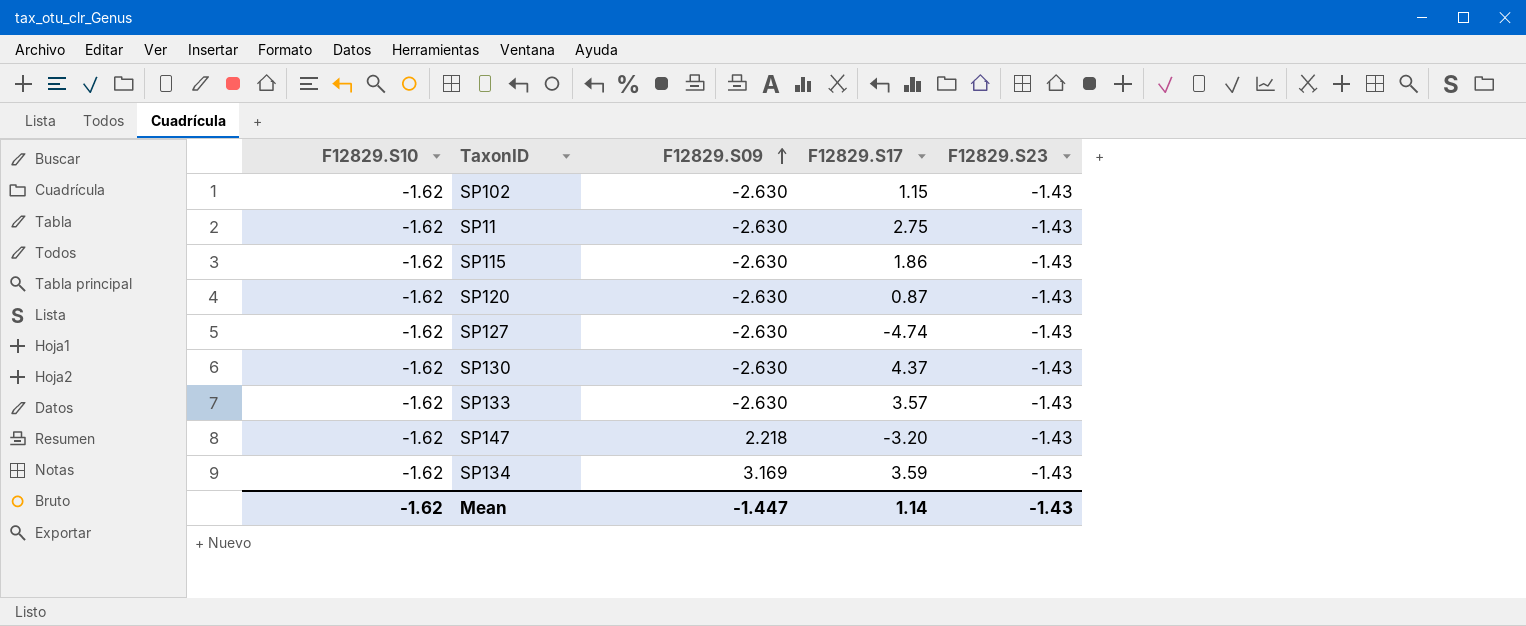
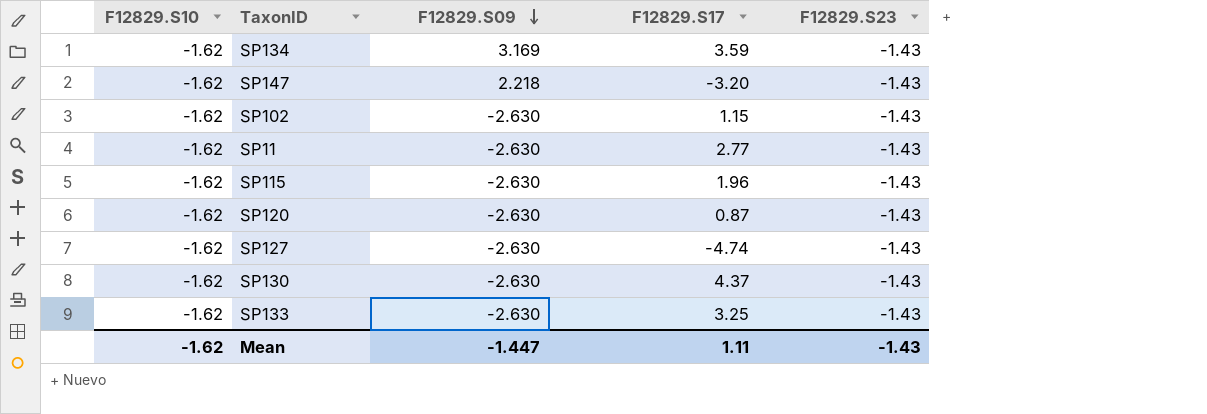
row order: F12829.S09 ascending -> F12829.S09 descending
SP11 | F12829.S17: 2.75 -> 2.77
SP115 | F12829.S17: 1.86 -> 1.96
SP133 | F12829.S17: 3.57 -> 3.25
Mean | F12829.S17: 1.14 -> 1.11

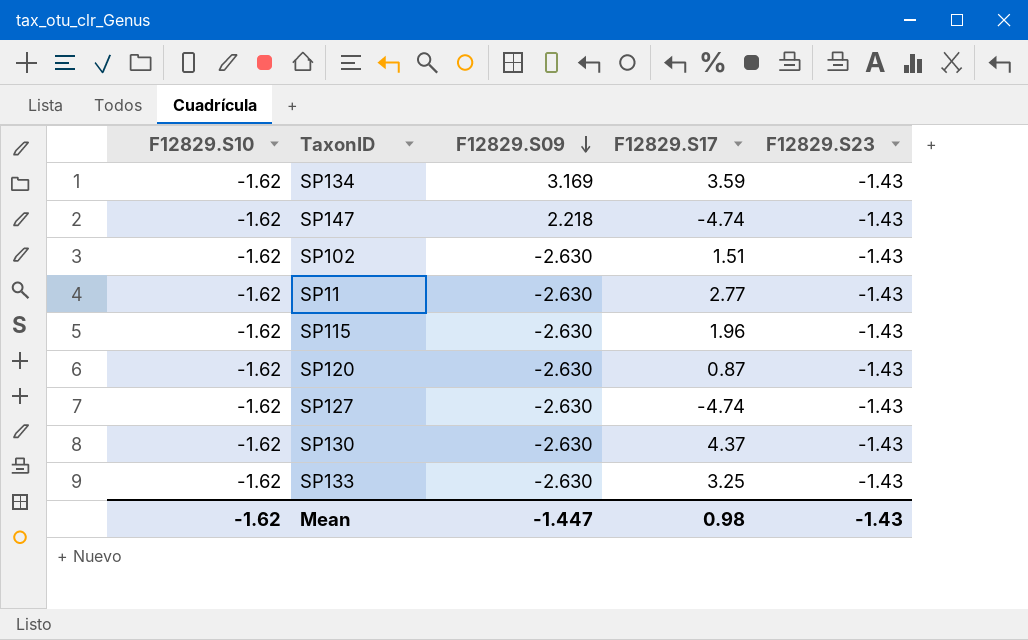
SP147 | F12829.S17: -3.20 -> -4.74
SP102 | F12829.S17: 1.15 -> 1.51
Mean | F12829.S17: 1.11 -> 0.98

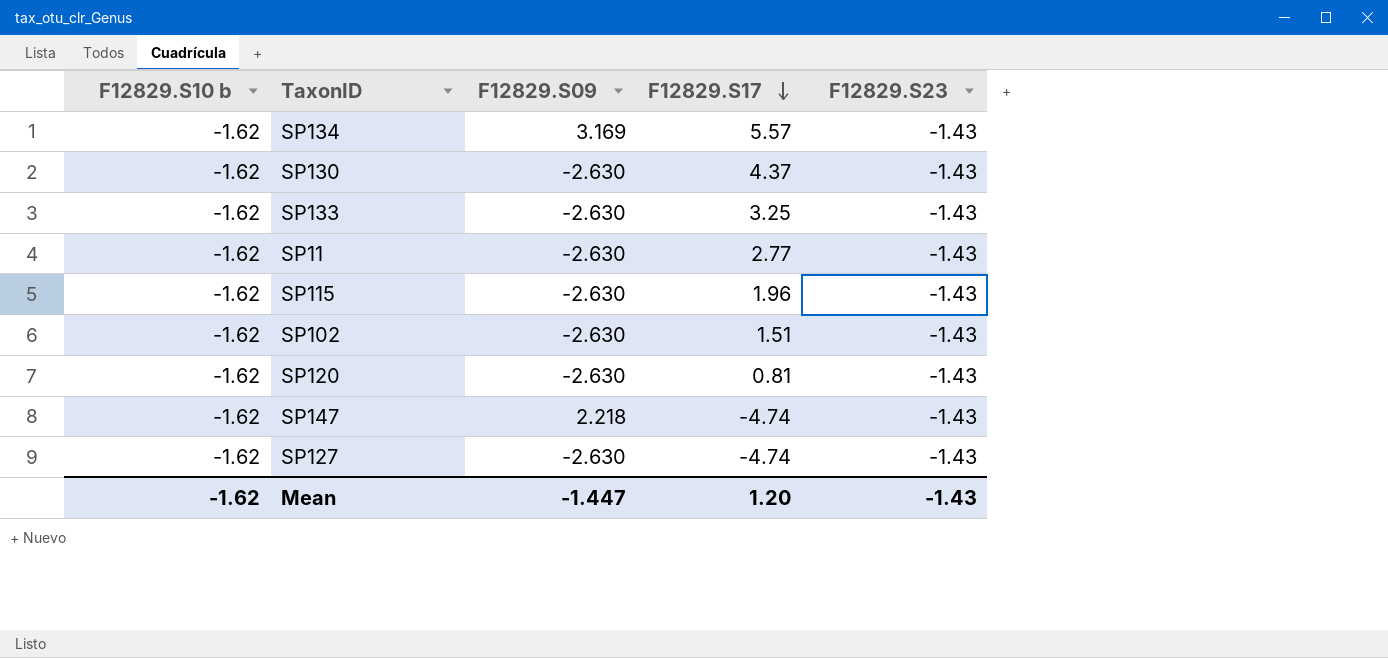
row order: F12829.S09 descending -> F12829.S17 descending
column name: F12829.S10 -> F12829.S10 b
SP134 | F12829.S17: 3.59 -> 5.57
SP120 | F12829.S17: 0.87 -> 0.81
Mean | F12829.S17: 0.98 -> 1.20

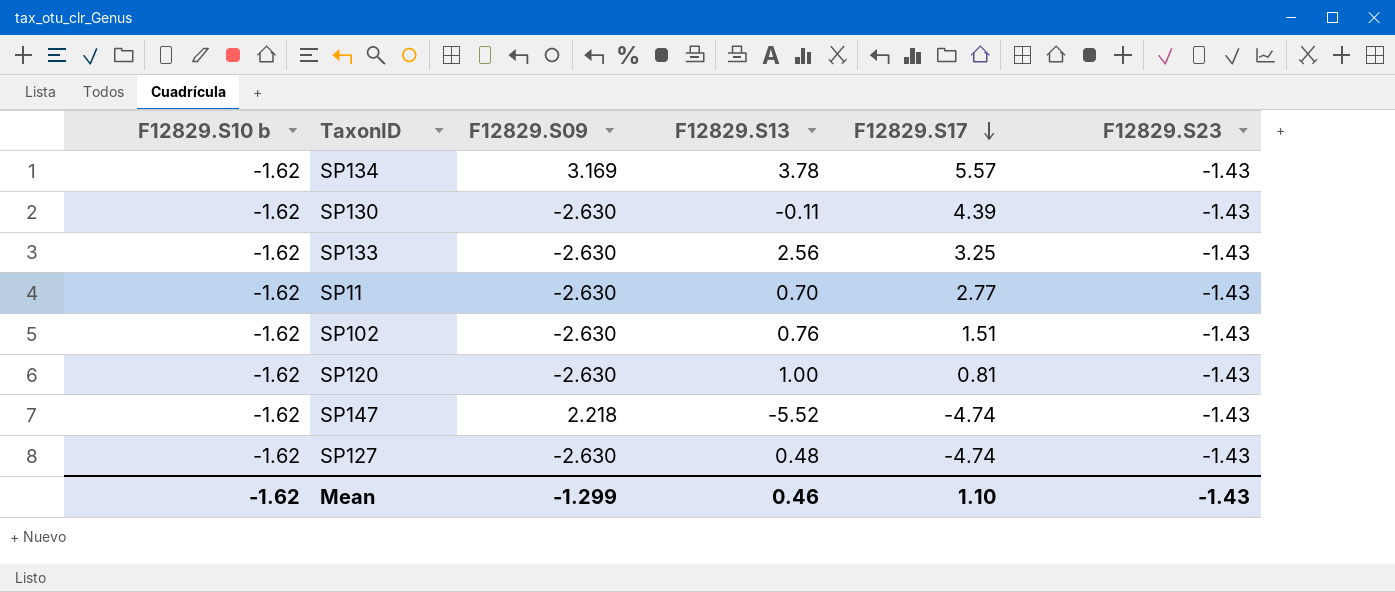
column F12829.S13 | position: none -> 4
row SP115: -1.62 | -2.630 | 1.96 | -1.43 -> none
SP130 | F12829.S17: 4.37 -> 4.39
Mean | F12829.S09: -1.447 -> -1.299
Mean | F12829.S17: 1.20 -> 1.10

